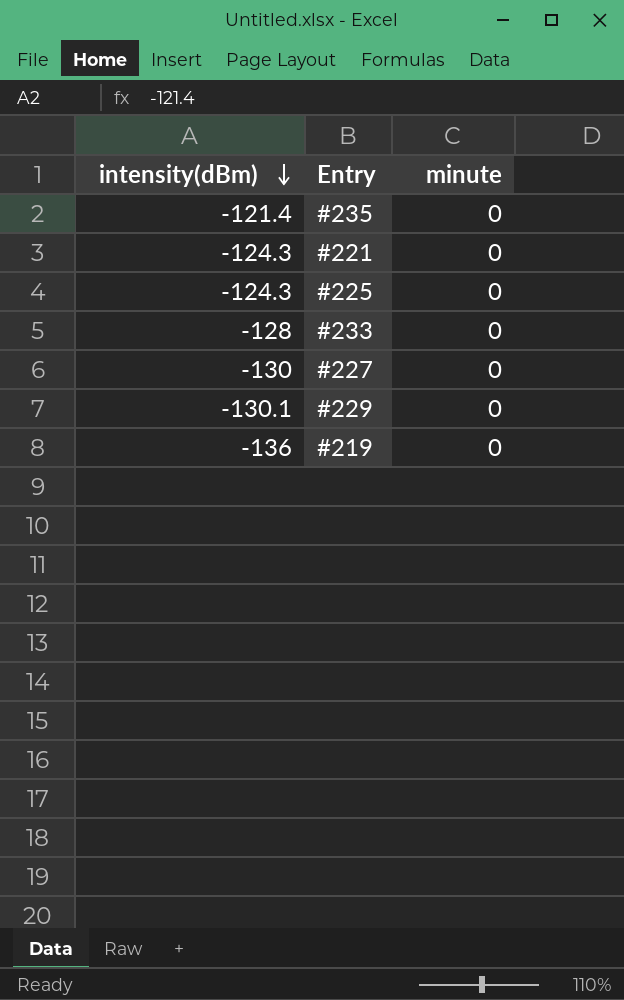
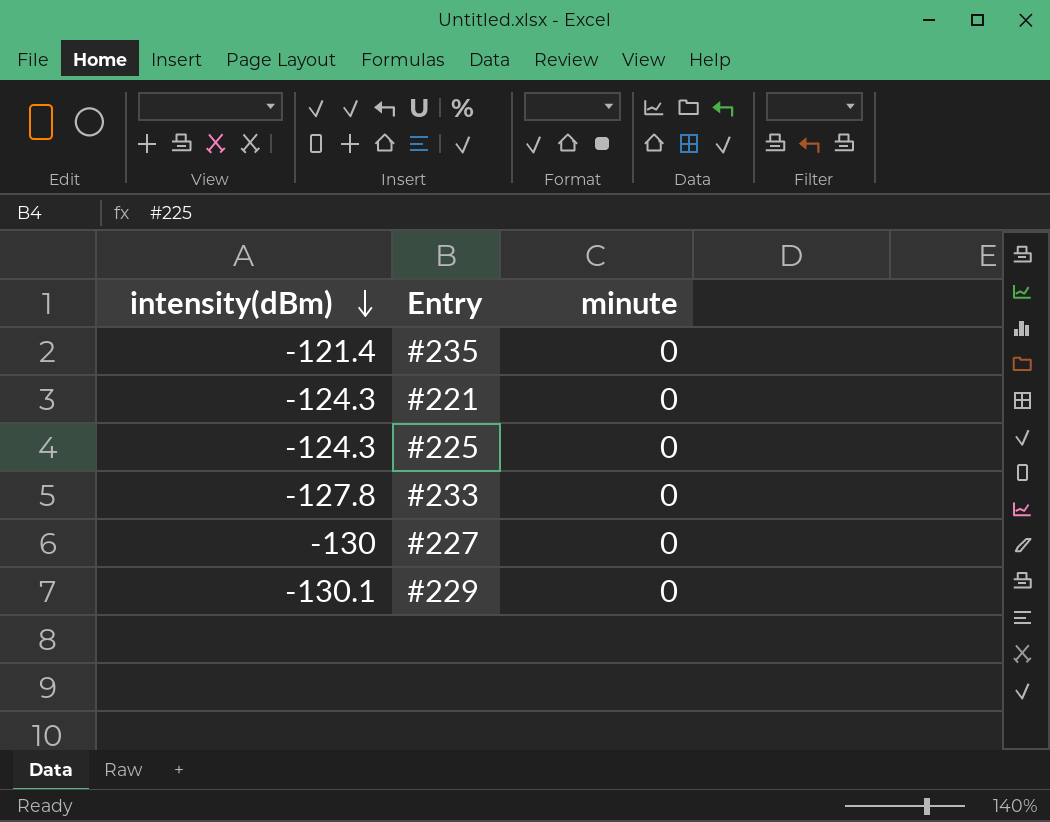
row #219: -136 | 0 -> none
#233 | intensity(dBm): -128 -> -127.8

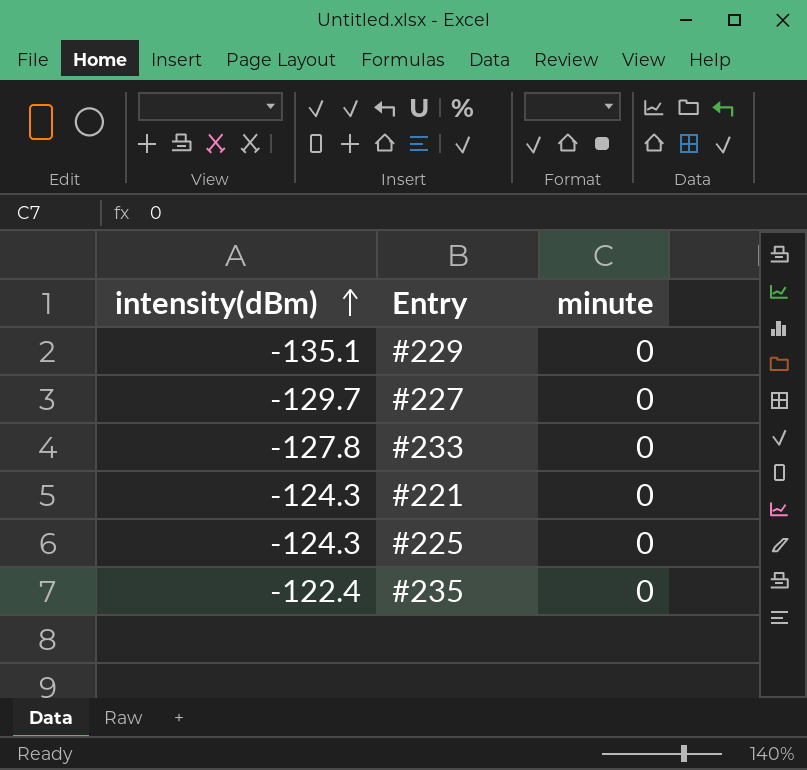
row order: intensity(dBm) descending -> intensity(dBm) ascending
#229 | intensity(dBm): -130.1 -> -135.1
#227 | intensity(dBm): -130 -> -129.7
#235 | intensity(dBm): -121.4 -> -122.4

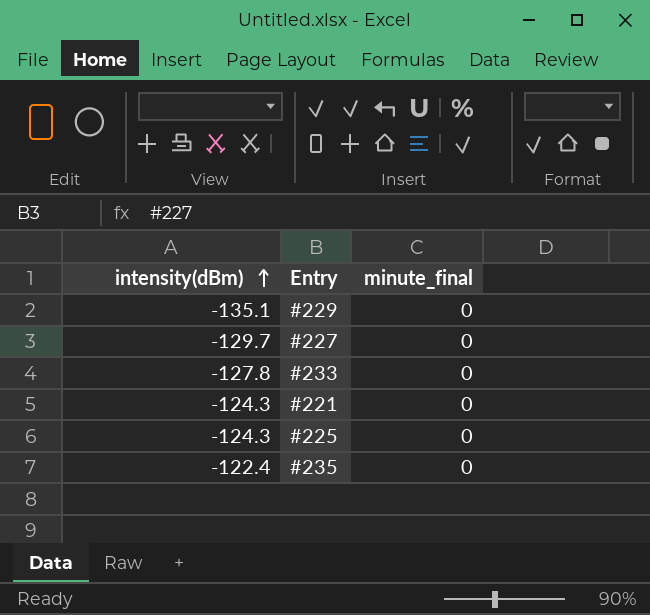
column name: minute -> minute_final

